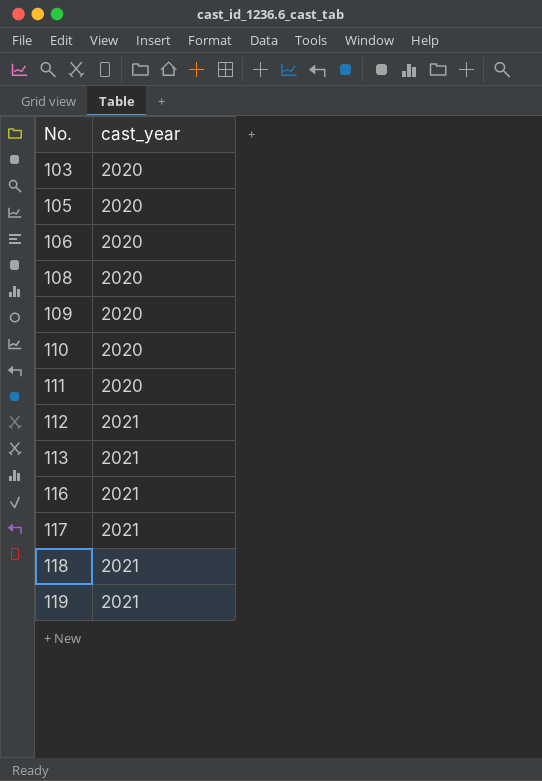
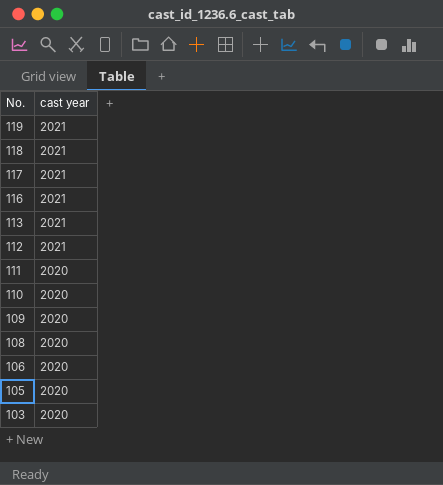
row order: No. ascending -> No. descending
column name: cast_year -> cast year

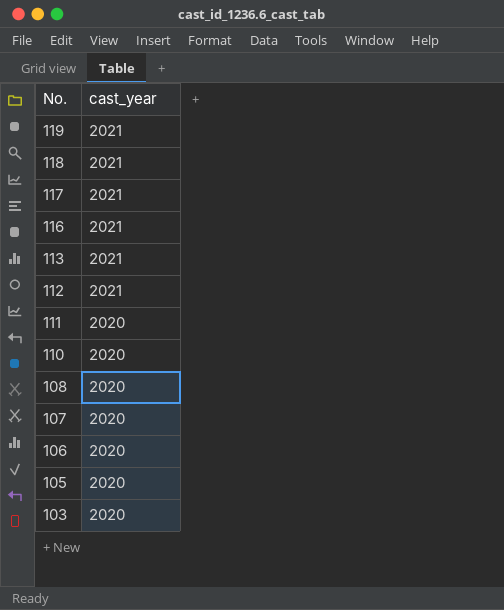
column name: cast year -> cast_year
row 109: 2020 -> none
row 107: none -> 2020

